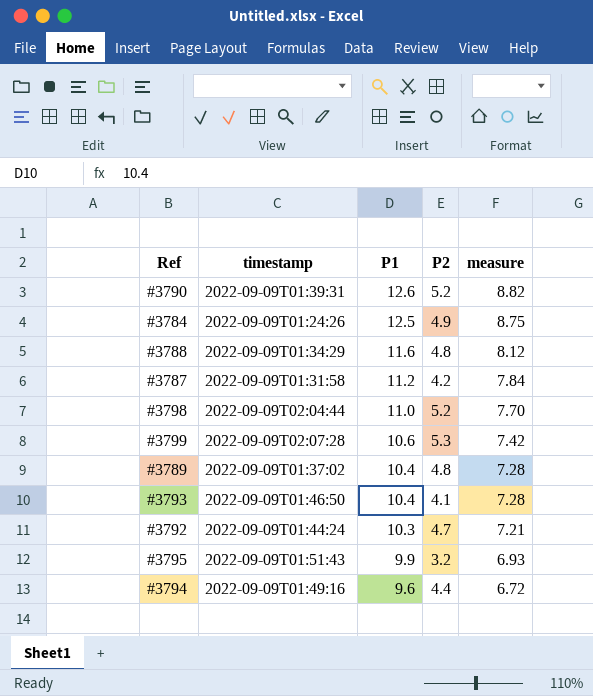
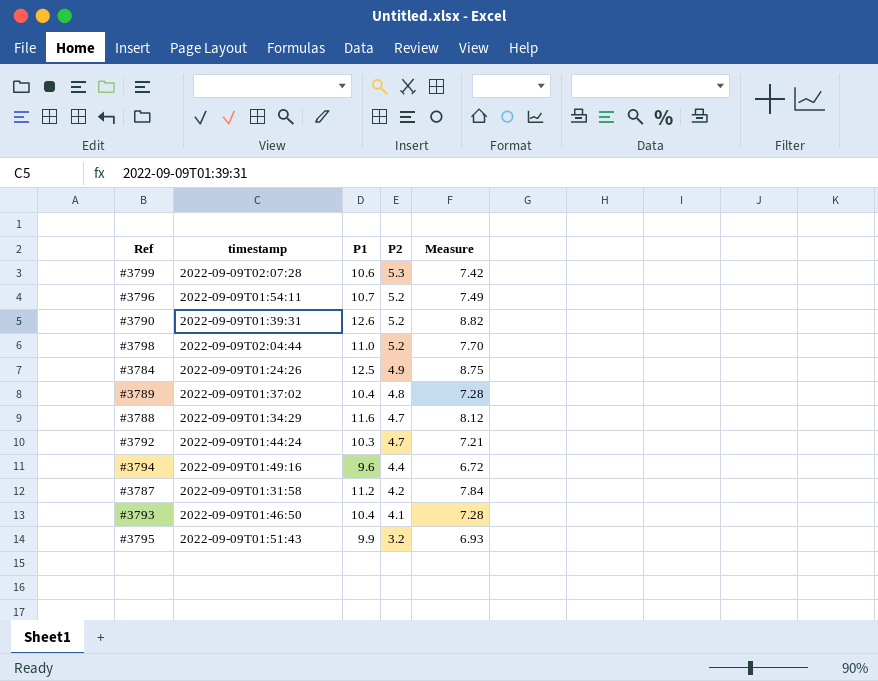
row order: P1 descending -> P2 descending
column name: measure -> Measure
row #3796: none -> 2022-09-09T01:54:11 | 10.7 | 5.2 | 7.49
#3788 | P2: 4.8 -> 4.7

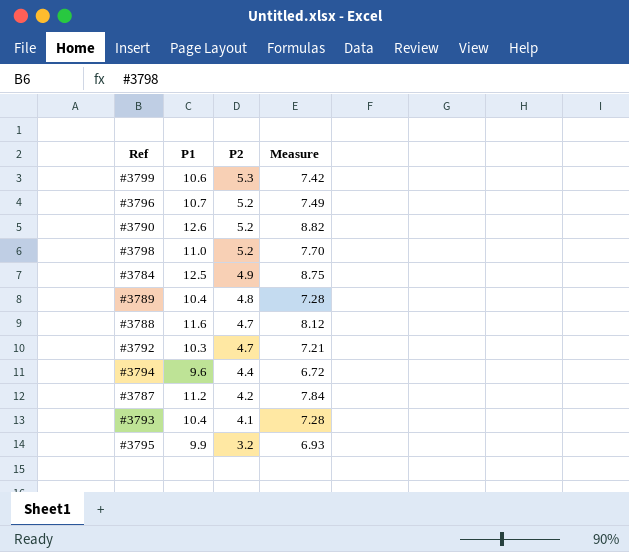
column timestamp | position: 2 -> none

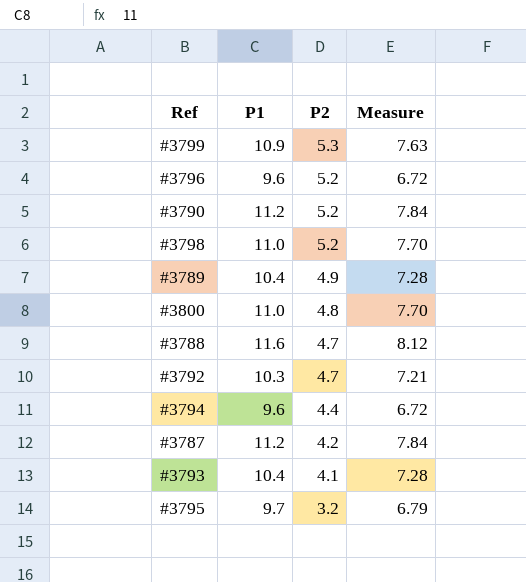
row #3784: 12.5 | 4.9 | 8.75 -> none
#3799 | P1: 10.6 -> 10.9
#3799 | Measure: 7.42 -> 7.63
#3796 | P1: 10.7 -> 9.6
#3796 | Measure: 7.49 -> 6.72
#3790 | P1: 12.6 -> 11.2
#3790 | Measure: 8.82 -> 7.84
#3789 | P2: 4.8 -> 4.9
row #3800: none -> 11.0 | 4.8 | 7.70
#3795 | P1: 9.9 -> 9.7
#3795 | Measure: 6.93 -> 6.79

